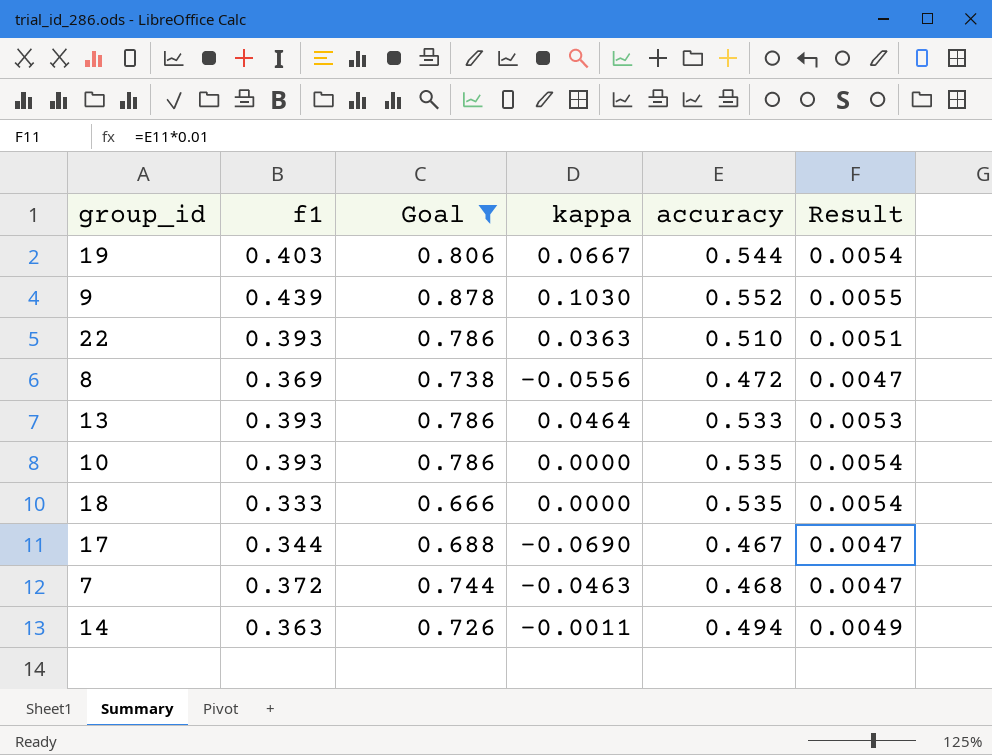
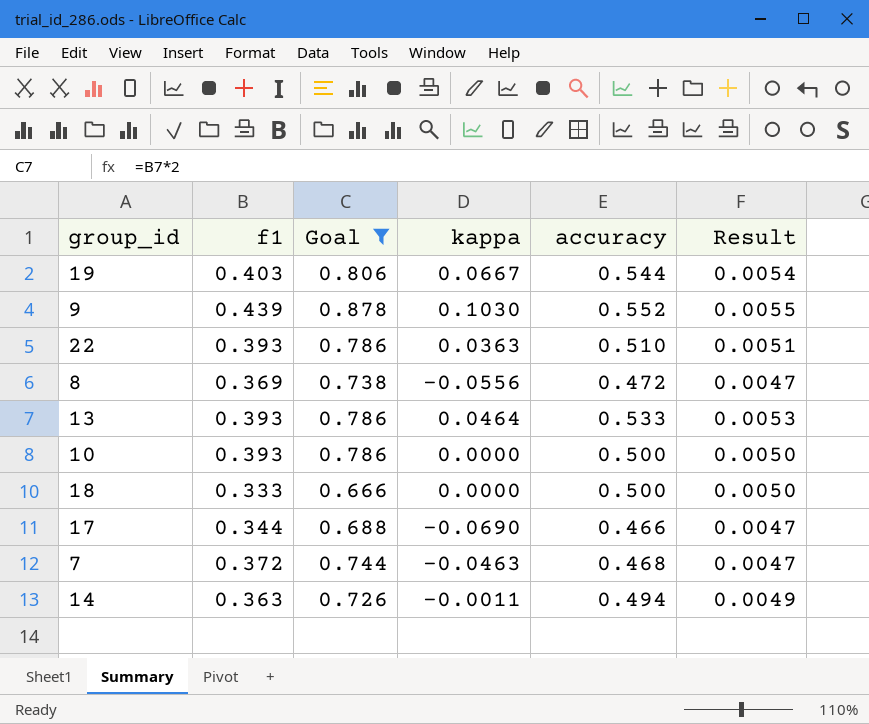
10 | accuracy: 0.535 -> 0.500
10 | Result: 0.0054 -> 0.0050
18 | accuracy: 0.535 -> 0.500
18 | Result: 0.0054 -> 0.0050
17 | accuracy: 0.467 -> 0.466

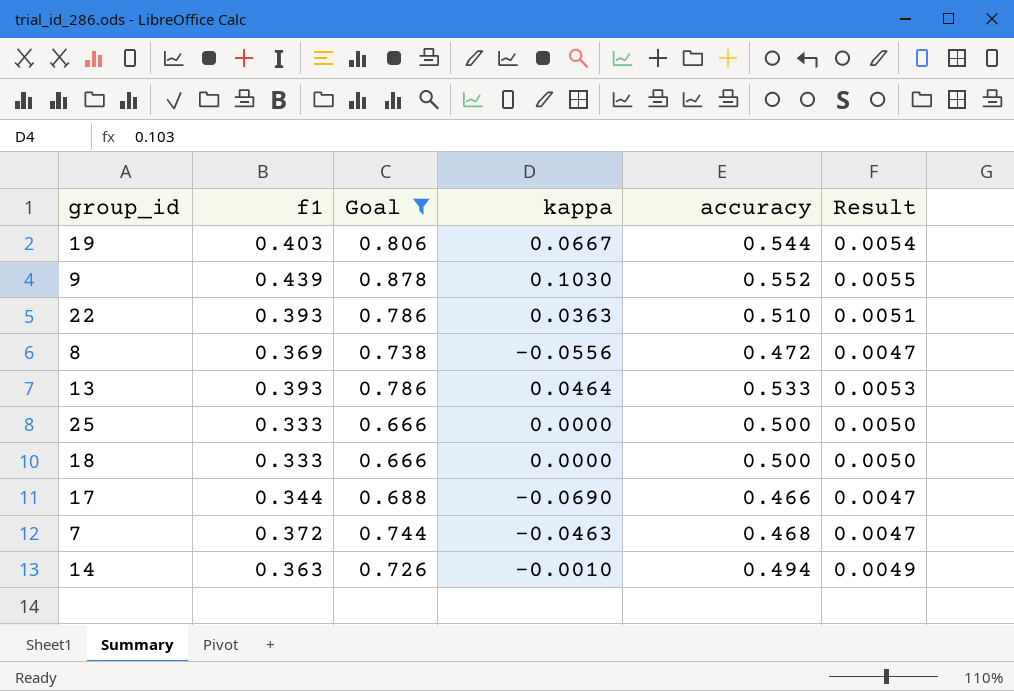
row 10: 0.393 | 0.786 | 0.0000 | 0.500 | 0.0050 -> none
row 25: none -> 0.333 | 0.666 | 0.0000 | 0.500 | 0.0050
14 | kappa: -0.0011 -> -0.0010

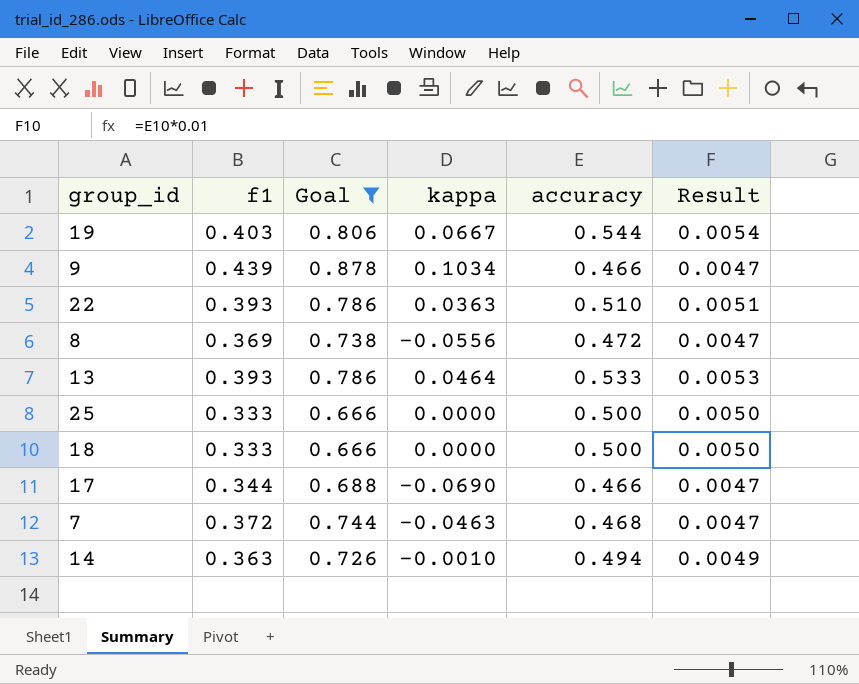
9 | kappa: 0.1030 -> 0.1034
9 | accuracy: 0.552 -> 0.466
9 | Result: 0.0055 -> 0.0047

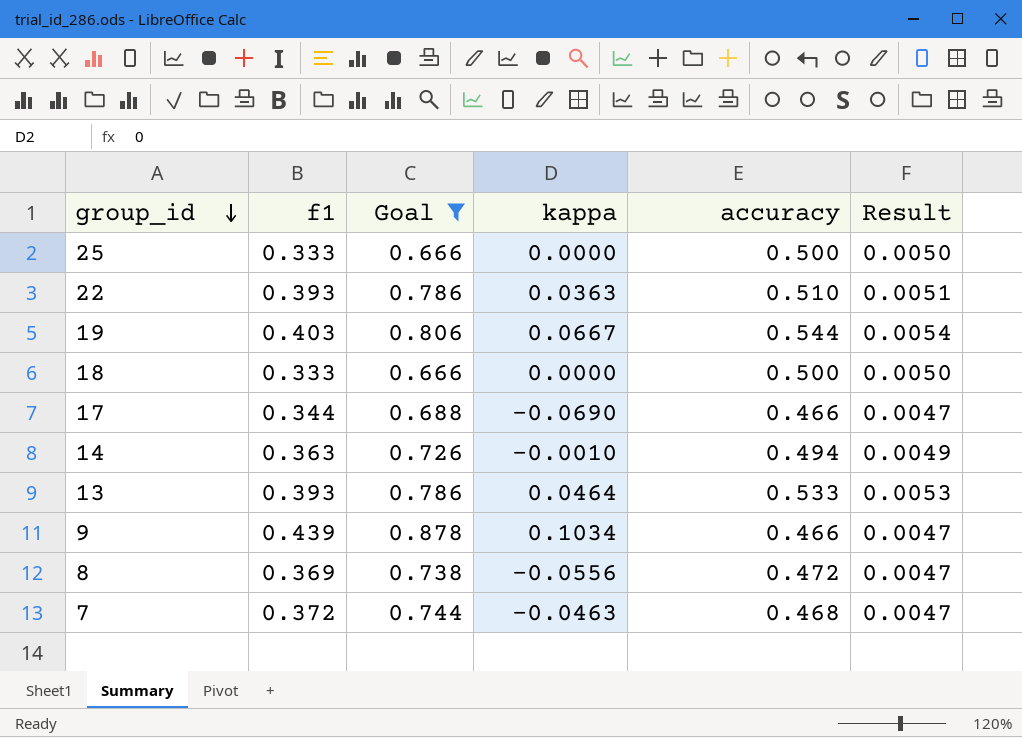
row order: none -> group_id descending

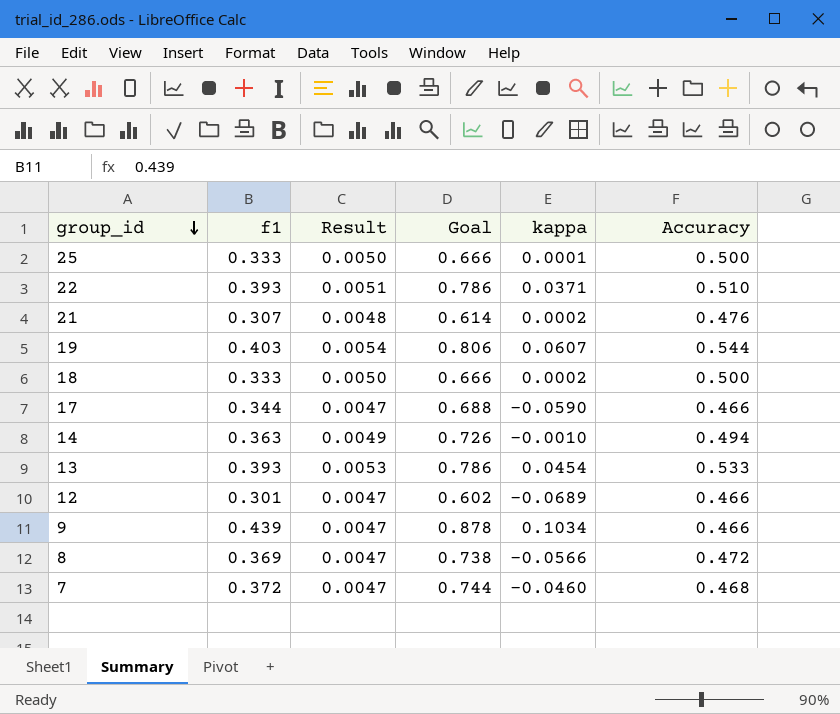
filter: Goal >= 0.666 -> none
column Result | position: 6 -> 3
column name: accuracy -> Accuracy
25 | kappa: 0.0000 -> 0.0001
22 | kappa: 0.0363 -> 0.0371
19 | kappa: 0.0667 -> 0.0607
18 | kappa: 0.0000 -> 0.0002
17 | kappa: -0.0690 -> -0.0590
13 | kappa: 0.0464 -> 0.0454
8 | kappa: -0.0556 -> -0.0566
7 | kappa: -0.0463 -> -0.0460

